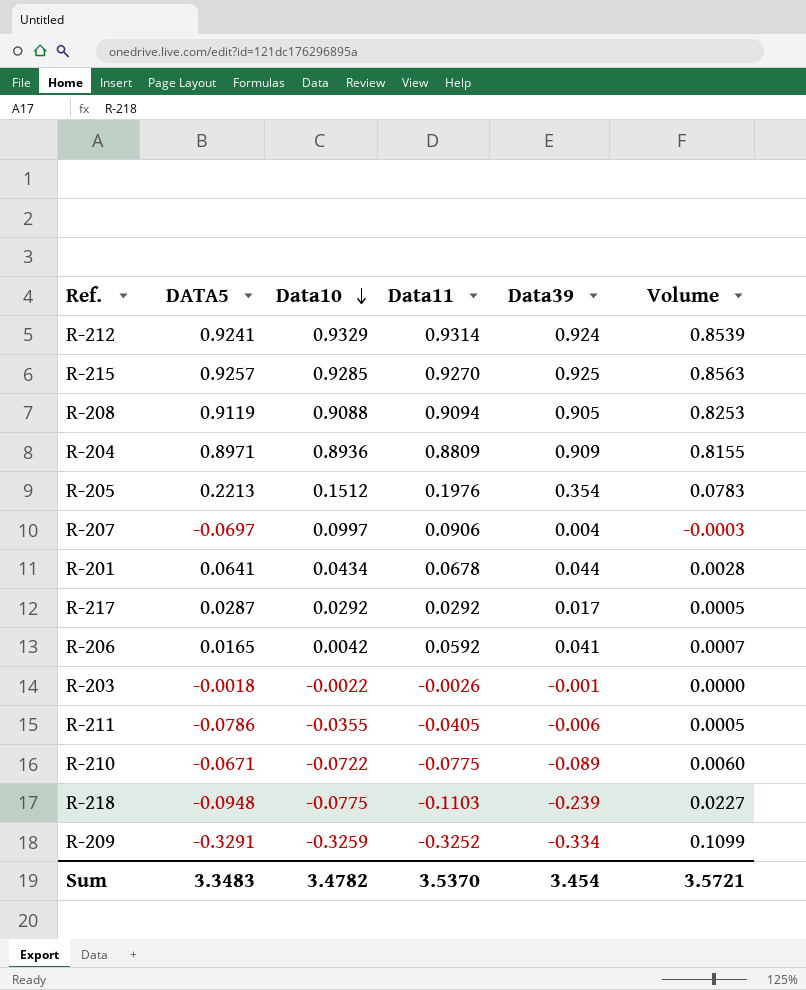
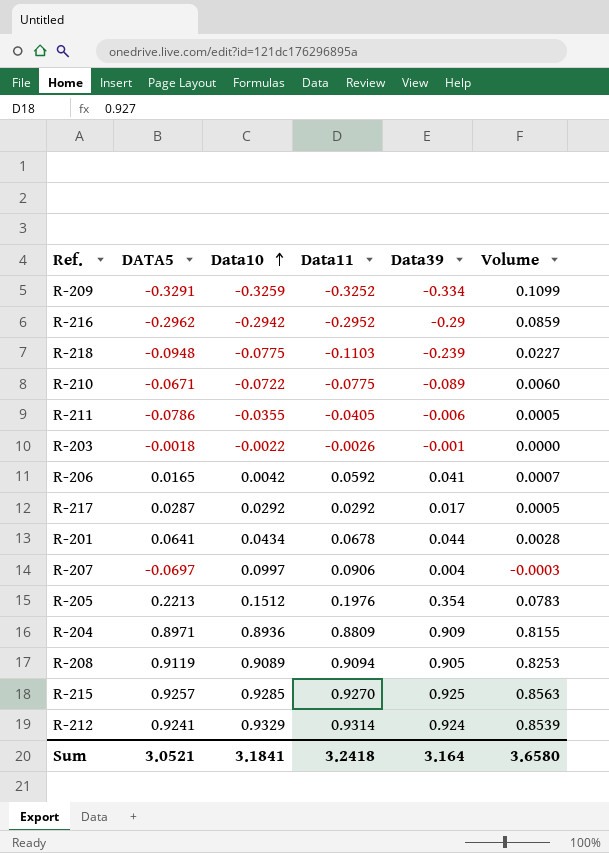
row order: Data10 descending -> Data10 ascending
row R-216: none -> -0.2962 | -0.2942 | -0.2952 | -0.29 | 0.0859
R-208 | Data10: 0.9088 -> 0.9089
Sum | DATA5: 3.3483 -> 3.0521
Sum | Data10: 3.4782 -> 3.1841
Sum | Data11: 3.5370 -> 3.2418
Sum | Data39: 3.454 -> 3.164
Sum | Volume: 3.5721 -> 3.6580

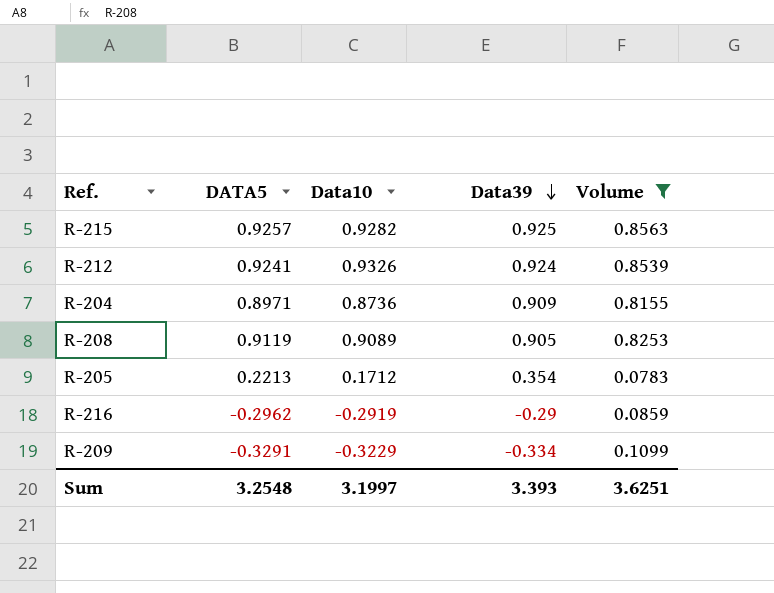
filter: none -> Volume >= 0.0783
row order: Data10 ascending -> Data39 descending
column Data11 | position: 4 -> none
R-215 | Data10: 0.9285 -> 0.9282
R-212 | Data10: 0.9329 -> 0.9326
R-204 | Data10: 0.8936 -> 0.8736
R-205 | Data10: 0.1512 -> 0.1712
R-216 | Data10: -0.2942 -> -0.2919
R-209 | Data10: -0.3259 -> -0.3229
Sum | DATA5: 3.0521 -> 3.2548
Sum | Data10: 3.1841 -> 3.1997
Sum | Data39: 3.164 -> 3.393
Sum | Volume: 3.6580 -> 3.6251

